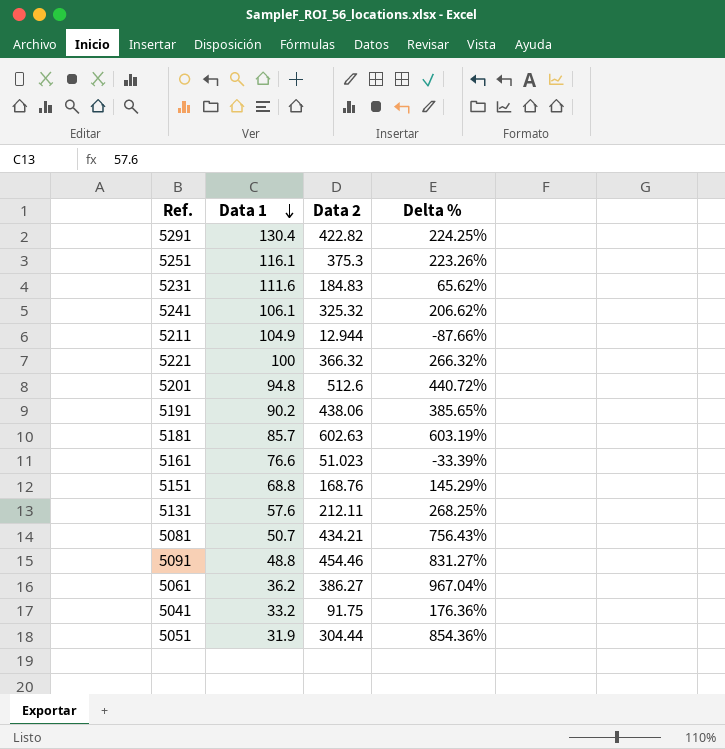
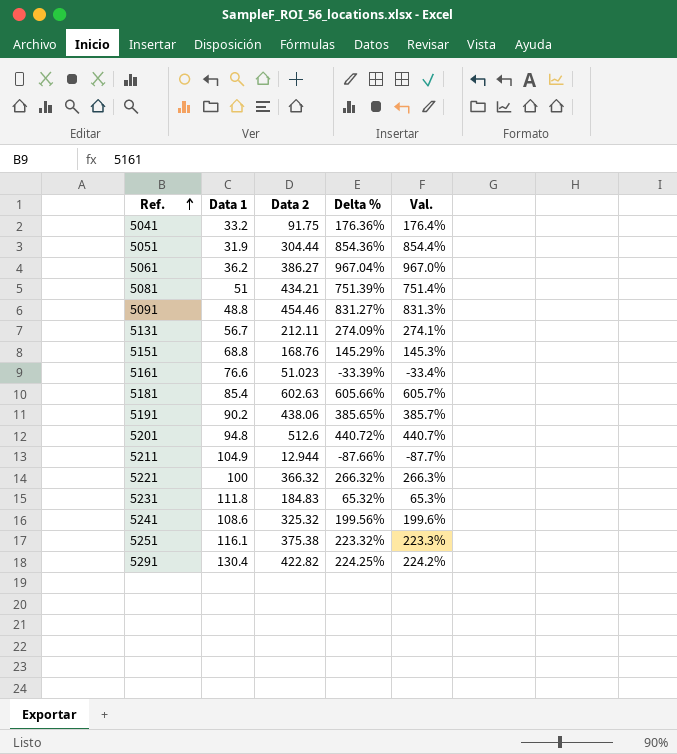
row order: Data 1 descending -> Ref. ascending
column Val. | formula: none -> ([Data 2] - [Data 1]) / [Data 1]
5081 | Data 1: 50.7 -> 51
5081 | Delta %: 756.43% -> 751.39%
5131 | Data 1: 57.6 -> 56.7
5131 | Delta %: 268.25% -> 274.09%
5181 | Data 1: 85.7 -> 85.4
5181 | Delta %: 603.19% -> 605.66%
5231 | Data 1: 111.6 -> 111.8
5231 | Delta %: 65.62% -> 65.32%
5241 | Data 1: 106.1 -> 108.6
5241 | Delta %: 206.62% -> 199.56%
5251 | Data 2: 375.3 -> 375.38
5251 | Delta %: 223.26% -> 223.32%

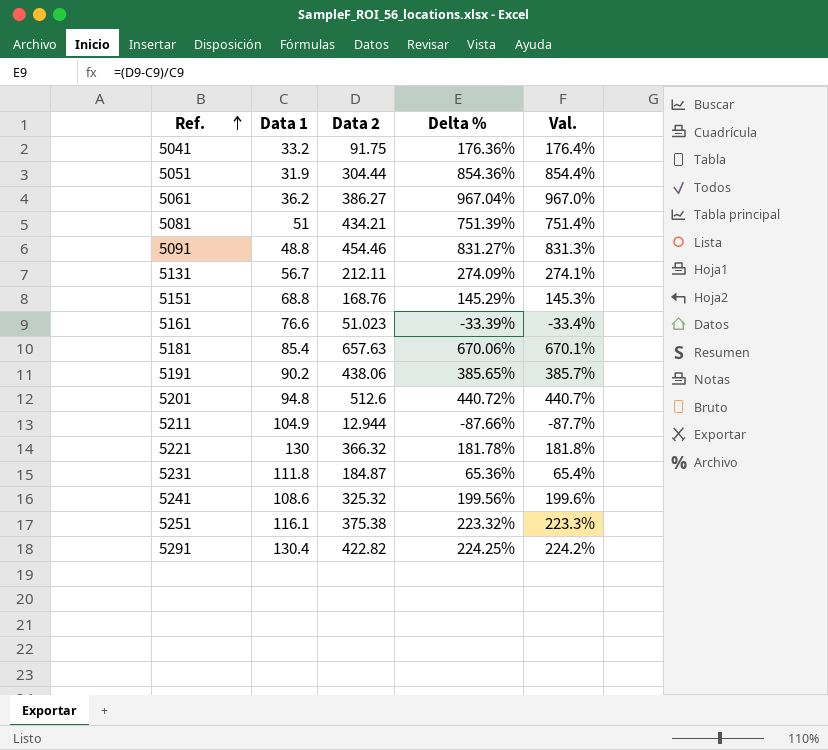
5181 | Data 2: 602.63 -> 657.63
5181 | Delta %: 605.66% -> 670.06%
5181 | Val.: 605.7% -> 670.1%
5221 | Data 1: 100 -> 130
5221 | Delta %: 266.32% -> 181.78%
5221 | Val.: 266.3% -> 181.8%
5231 | Data 2: 184.83 -> 184.87
5231 | Delta %: 65.32% -> 65.36%
5231 | Val.: 65.3% -> 65.4%

